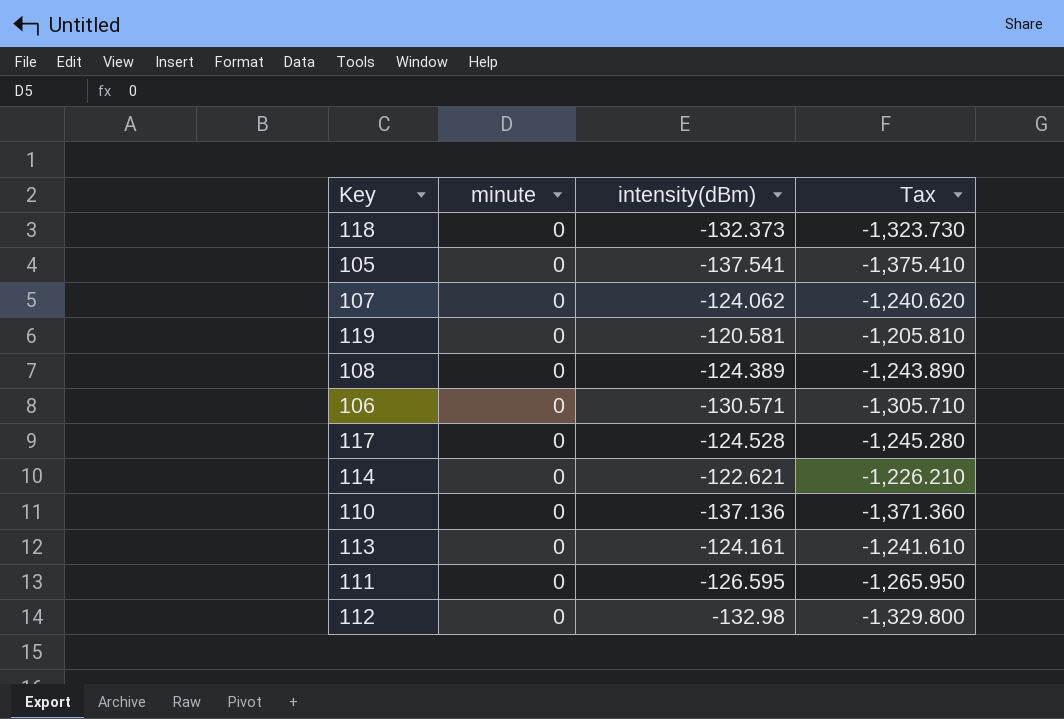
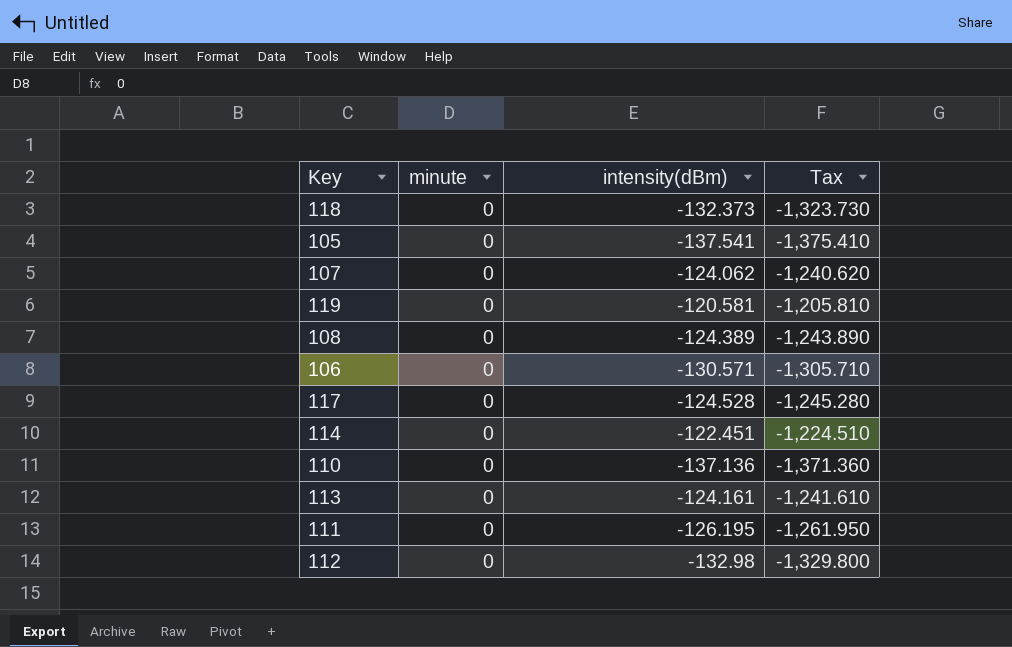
114 | intensity(dBm): -122.621 -> -122.451
114 | Tax: -1,226.210 -> -1,224.510
111 | intensity(dBm): -126.595 -> -126.195
111 | Tax: -1,265.950 -> -1,261.950

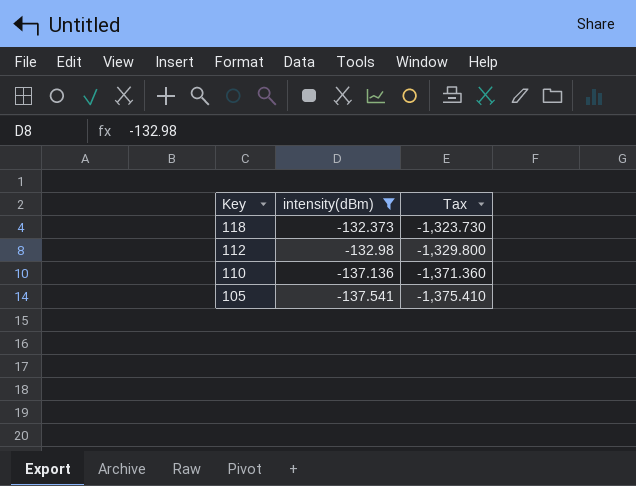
filter: none -> intensity(dBm) <= -132.373
row order: none -> Key descending
column minute | position: 2 -> none

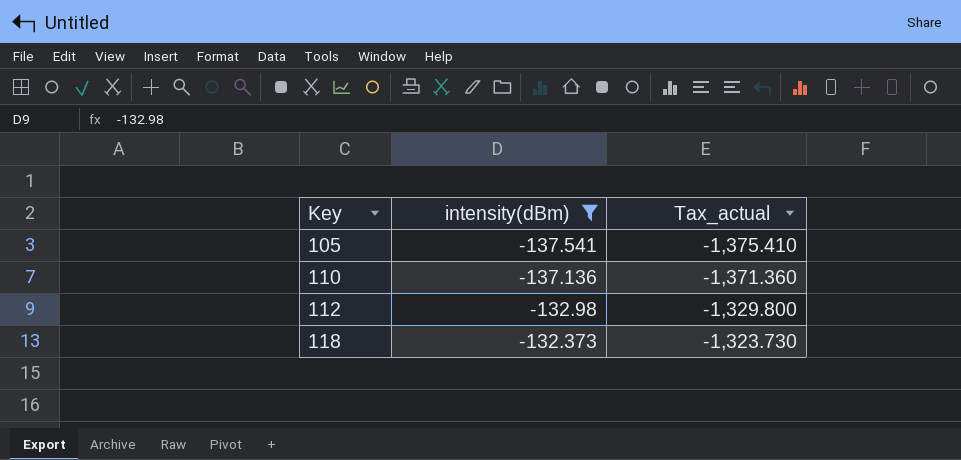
row order: Key descending -> Key ascending
column name: Tax -> Tax_actual

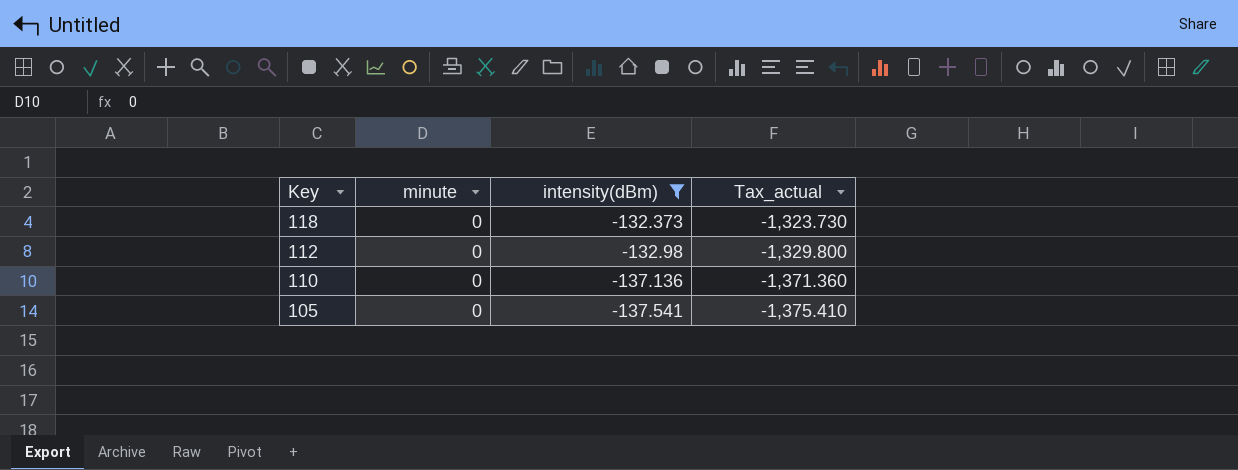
row order: Key ascending -> Key descending
column minute | position: none -> 2

